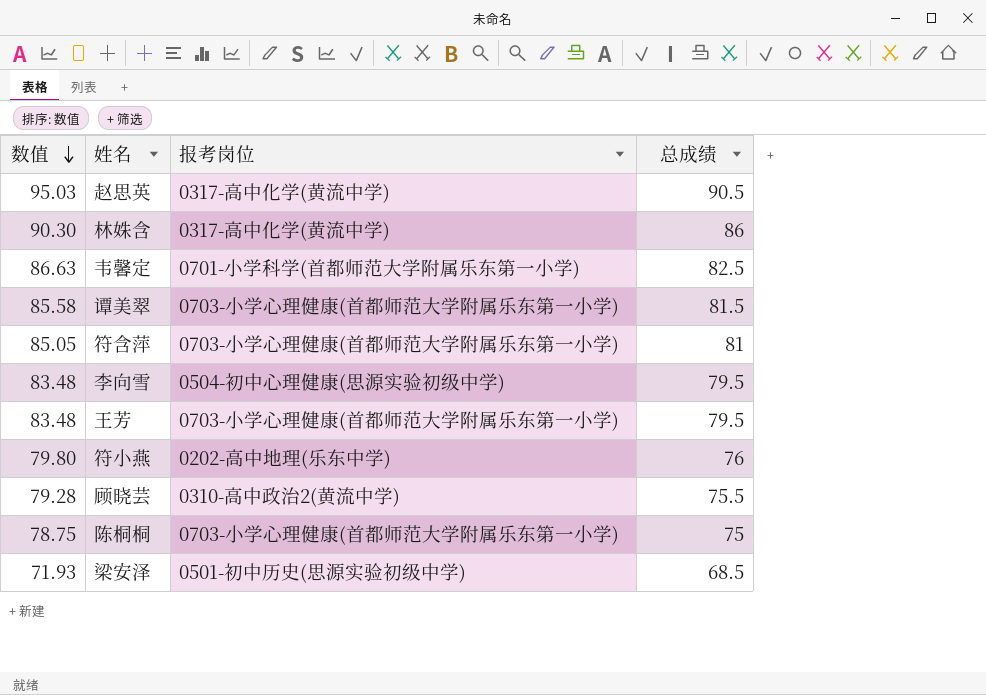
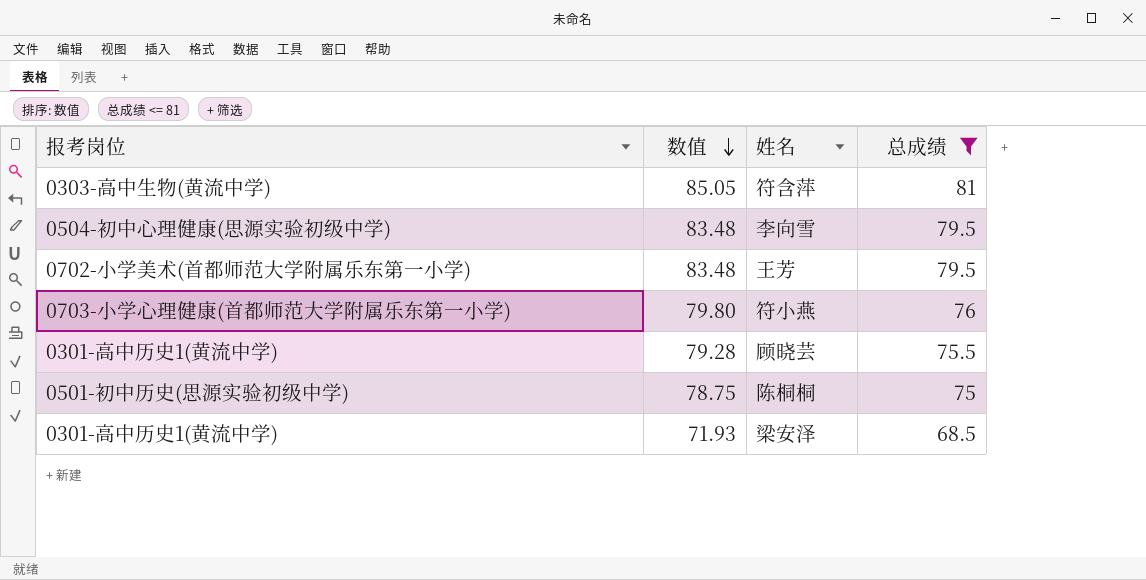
filter: none -> 总成绩 <= 81
column 报考岗位 | position: 3 -> 1
符含萍 | 报考岗位: 0703-小学心理健康(首都师范大学附属乐东第一小学) -> 0303-高中生物(黄流中学)
王芳 | 报考岗位: 0703-小学心理健康(首都师范大学附属乐东第一小学) -> 0702-小学美术(首都师范大学附属乐东第一小学)
符小燕 | 报考岗位: 0202-高中地理(乐东中学) -> 0703-小学心理健康(首都师范大学附属乐东第一小学)
顾晓芸 | 报考岗位: 0310-高中政治2(黄流中学) -> 0301-高中历史1(黄流中学)
陈桐桐 | 报考岗位: 0703-小学心理健康(首都师范大学附属乐东第一小学) -> 0501-初中历史(思源实验初级中学)
梁安泽 | 报考岗位: 0501-初中历史(思源实验初级中学) -> 0301-高中历史1(黄流中学)

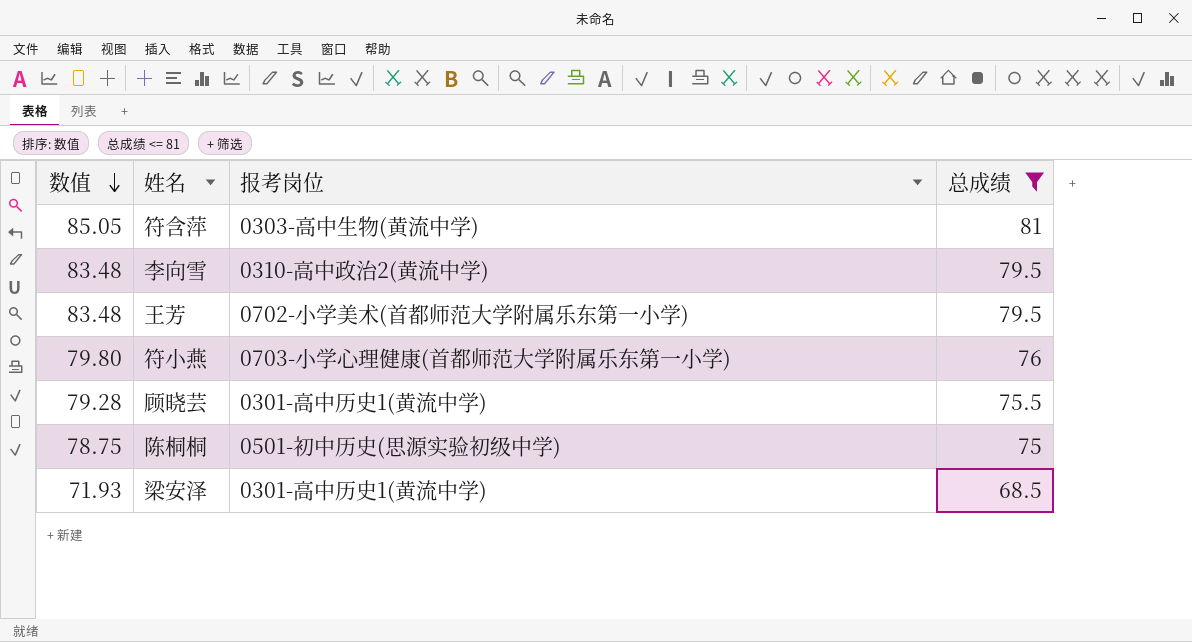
column 报考岗位 | position: 1 -> 3
李向雪 | 报考岗位: 0504-初中心理健康(思源实验初级中学) -> 0310-高中政治2(黄流中学)

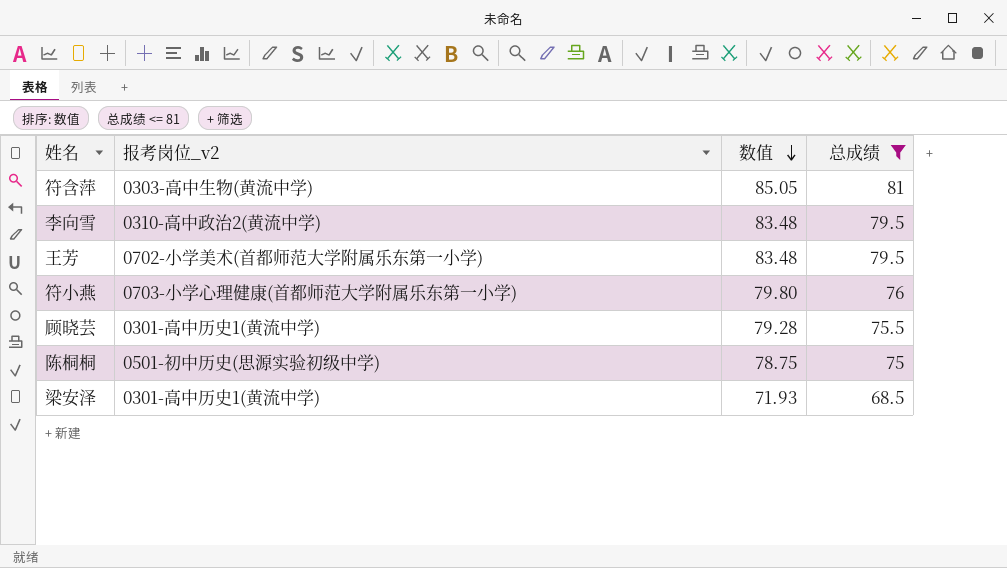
column name: 报考岗位 -> 报考岗位_v2
column 数值 | position: 1 -> 3

